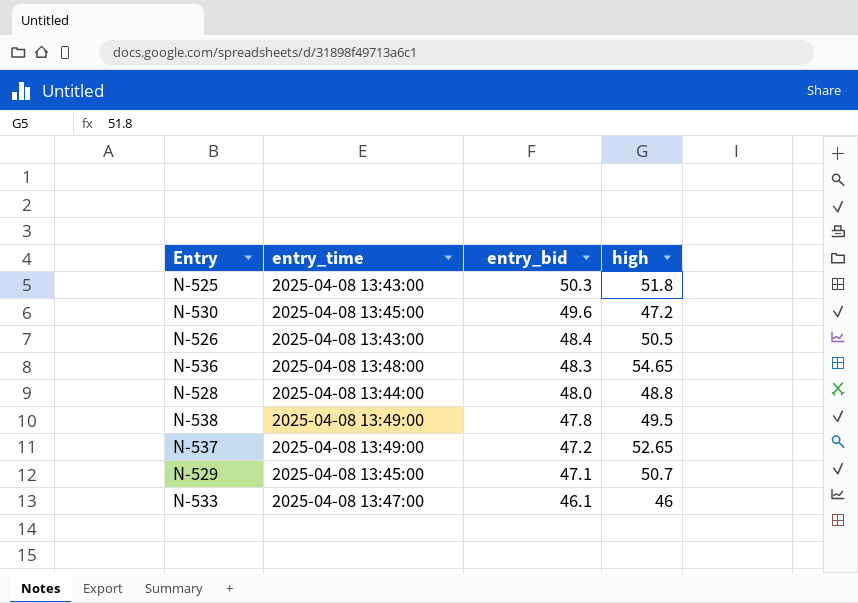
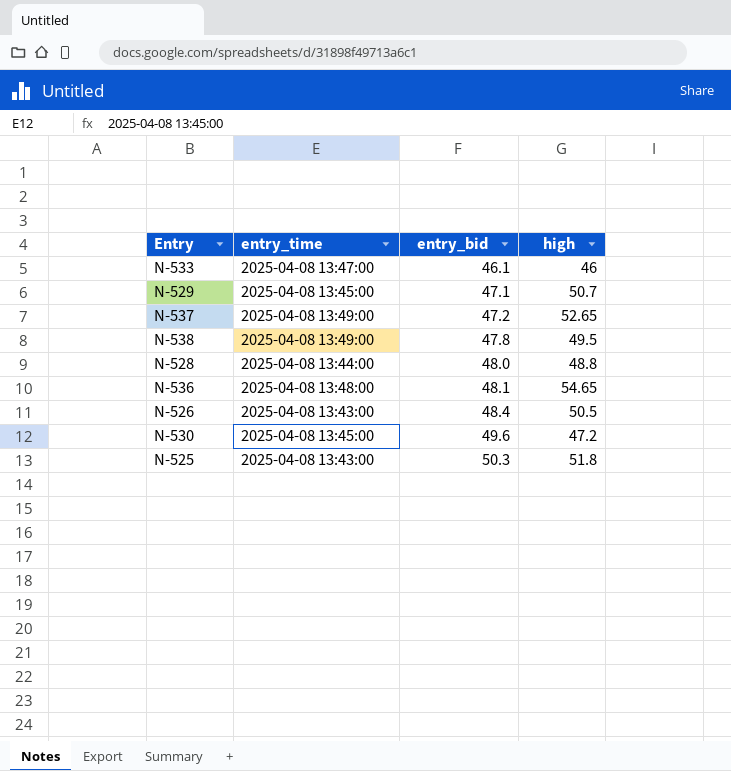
row order: entry_bid descending -> entry_bid ascending
N-536 | entry_bid: 48.3 -> 48.1

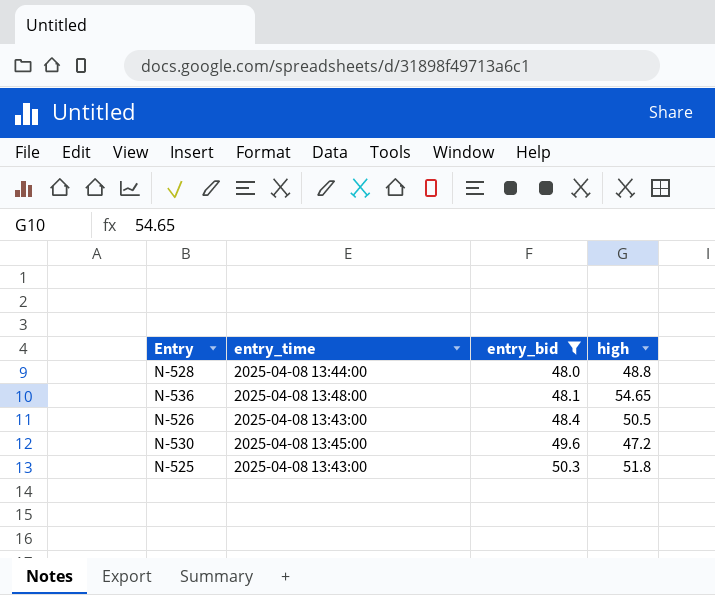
filter: none -> entry_bid >= 48.0

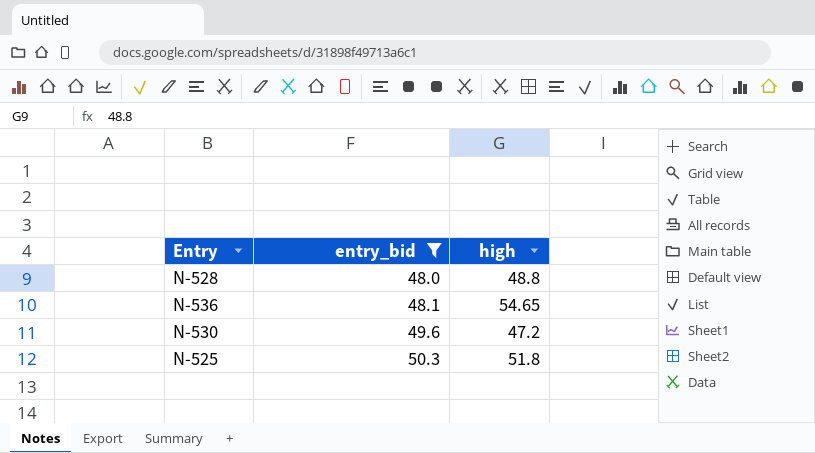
column entry_time | position: 2 -> none
row N-526: 2025-04-08 13:43:00 | 48.4 | 50.5 -> none

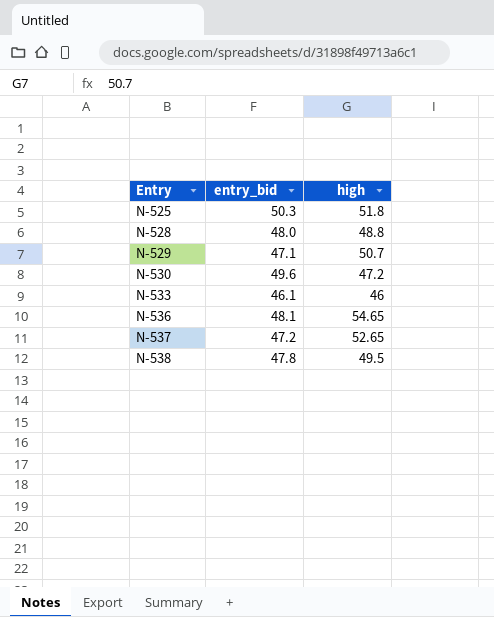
filter: entry_bid >= 48.0 -> none
row order: entry_bid ascending -> Entry ascending

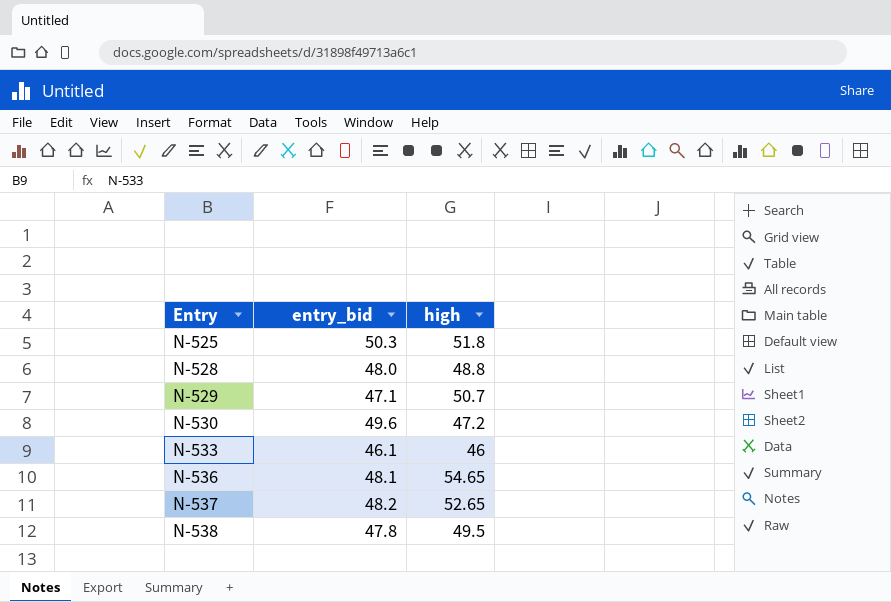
N-537 | entry_bid: 47.2 -> 48.2

